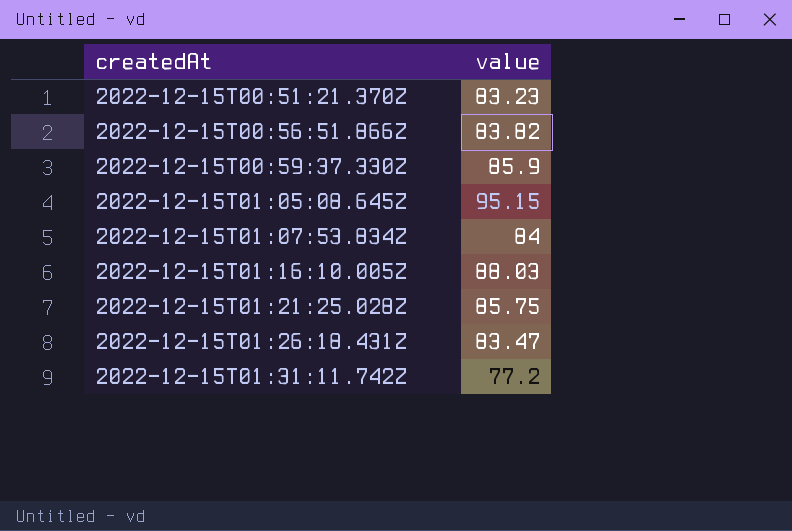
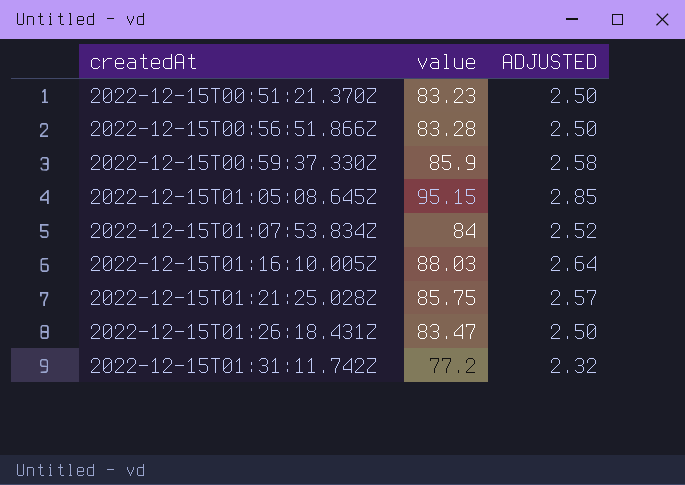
column ADJUSTED | formula: none -> [value] * 0.03
2022-12-15T00:56:51.866Z | value: 83.82 -> 83.28

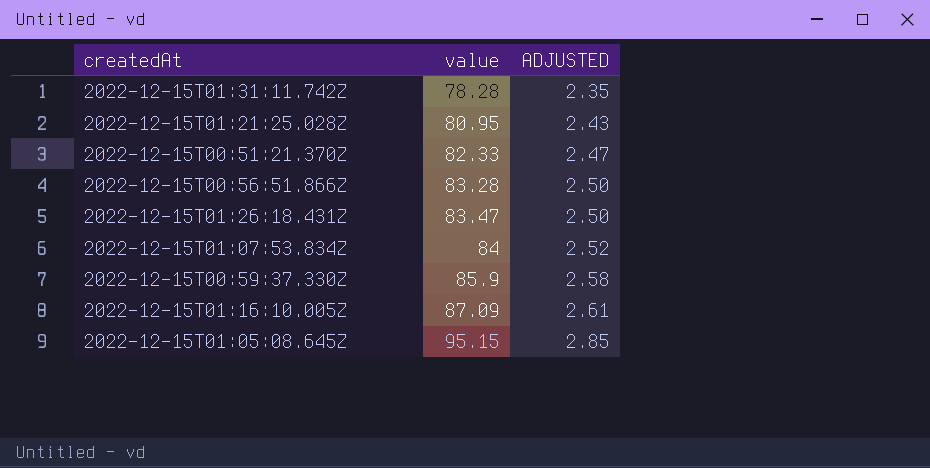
row order: createdAt ascending -> value ascending
2022-12-15T01:31:11.742Z | value: 77.2 -> 78.28
2022-12-15T01:31:11.742Z | ADJUSTED: 2.32 -> 2.35
2022-12-15T01:21:25.028Z | value: 85.75 -> 80.95
2022-12-15T01:21:25.028Z | ADJUSTED: 2.57 -> 2.43
2022-12-15T00:51:21.370Z | value: 83.23 -> 82.33
2022-12-15T00:51:21.370Z | ADJUSTED: 2.50 -> 2.47
2022-12-15T01:16:10.005Z | value: 88.03 -> 87.09
2022-12-15T01:16:10.005Z | ADJUSTED: 2.64 -> 2.61

